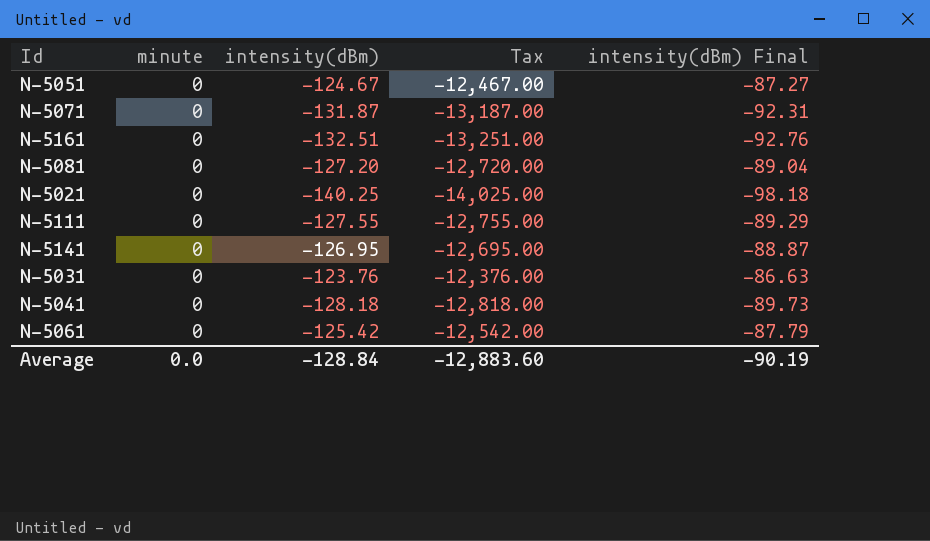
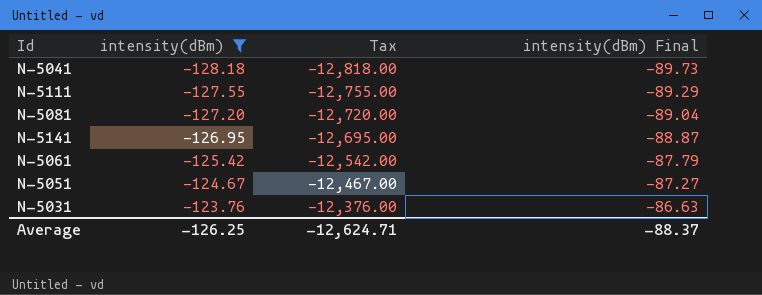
filter: none -> intensity(dBm) >= -128.18
row order: none -> intensity(dBm) ascending
column minute | position: 2 -> none
Average | intensity(dBm): -128.84 -> -126.25
Average | Tax: -12,883.60 -> -12,624.71
Average | intensity(dBm) Final: -90.19 -> -88.37

